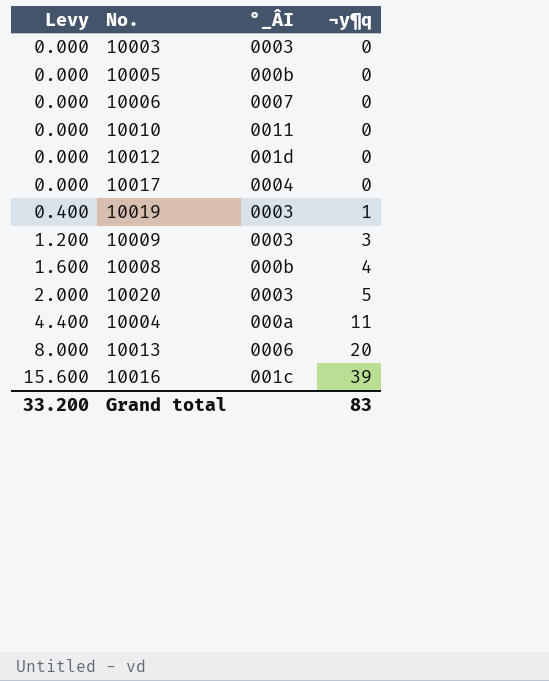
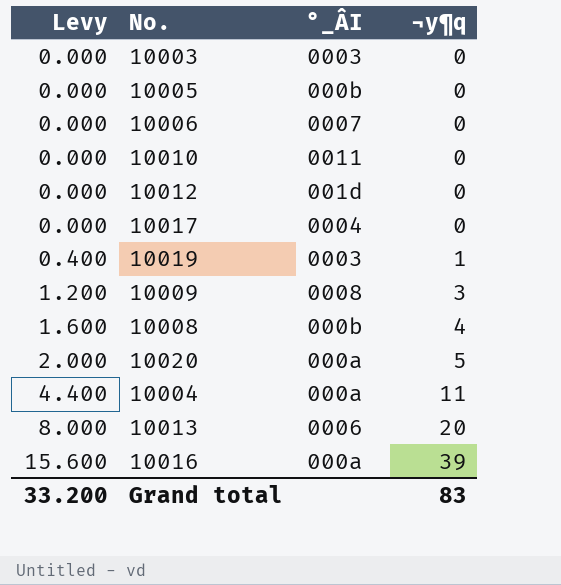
10009 | °_ÂI: 0003 -> 0008
10020 | °_ÂI: 0003 -> 000a
10016 | °_ÂI: 001c -> 000a

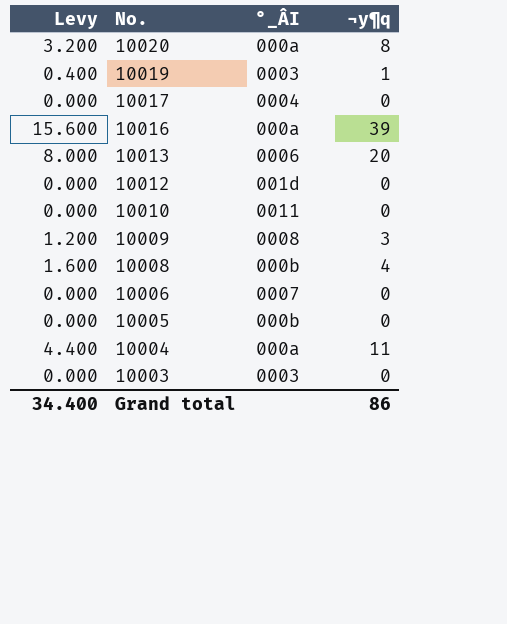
row order: Levy ascending -> No. descending
10020 | Levy: 2.000 -> 3.200
10020 | ¬y¶q: 5 -> 8
Grand total | Levy: 33.200 -> 34.400
Grand total | ¬y¶q: 83 -> 86

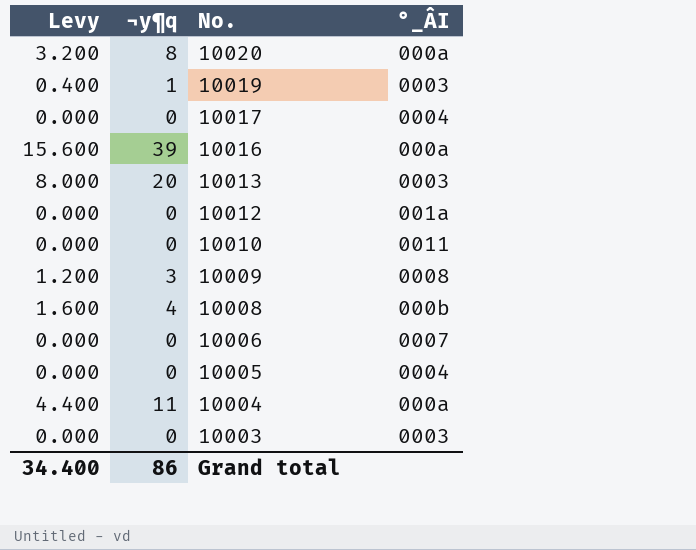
column ¬y¶q | position: 4 -> 2
10013 | °_ÂI: 0006 -> 0003
10012 | °_ÂI: 001d -> 001a
10005 | °_ÂI: 000b -> 0004

